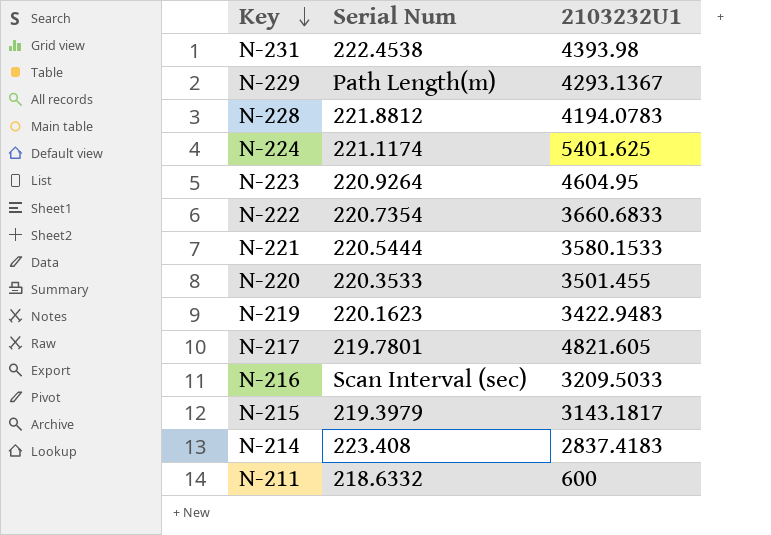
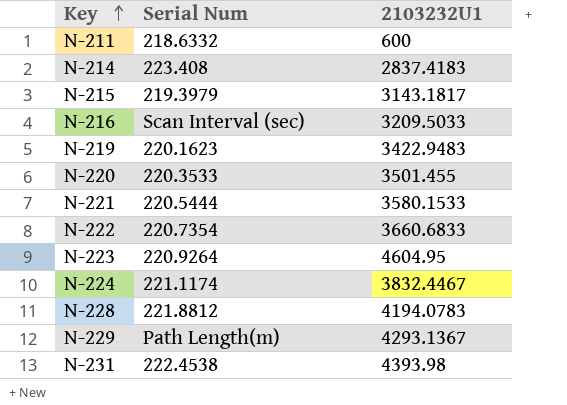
row order: Key descending -> Key ascending
row N-217: 219.7801 | 4821.605 -> none
N-224 | 2103232U1: 5401.625 -> 3832.4467

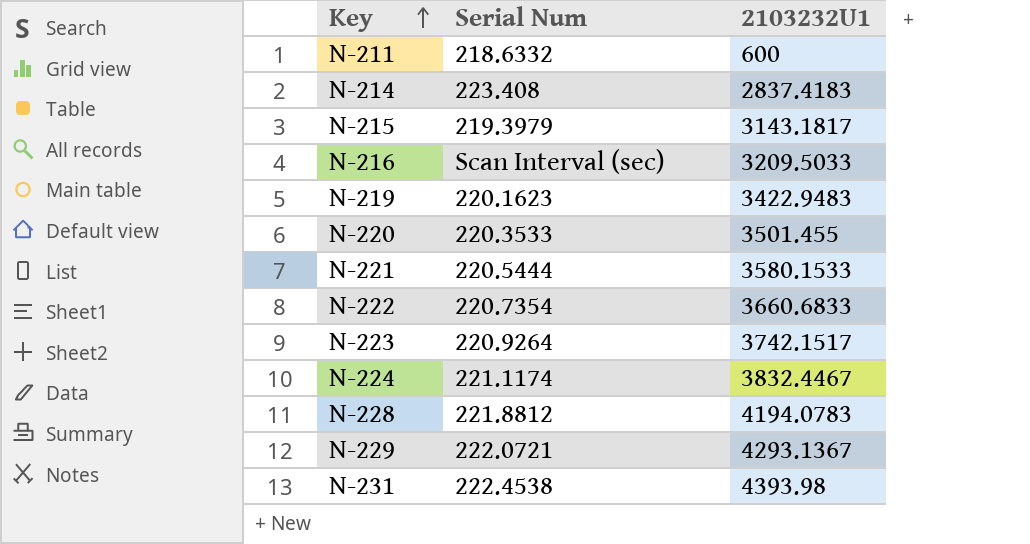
N-223 | 2103232U1: 4604.95 -> 3742.1517
N-229 | Serial Num: Path Length(m) -> 222.0721

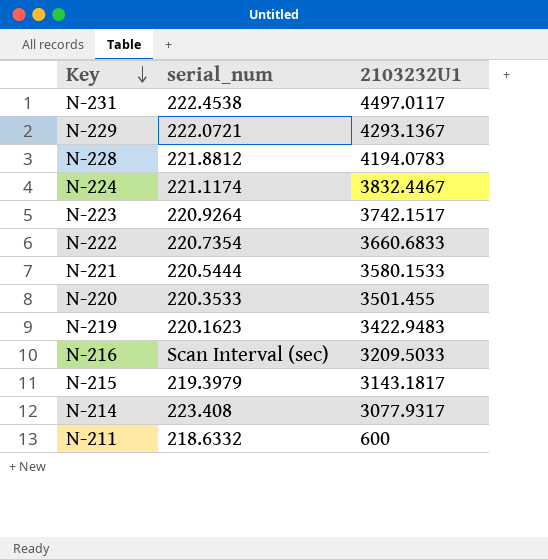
row order: Key ascending -> Key descending
column name: Serial Num -> serial_num
N-231 | 2103232U1: 4393.98 -> 4497.0117
N-214 | 2103232U1: 2837.4183 -> 3077.9317

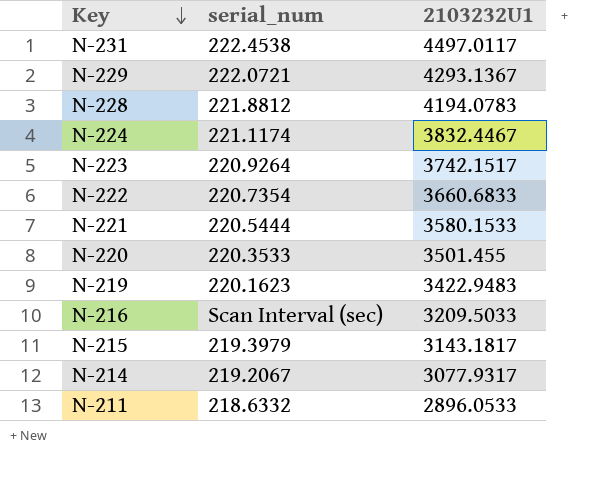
N-214 | serial_num: 223.408 -> 219.2067
N-211 | 2103232U1: 600 -> 2896.0533

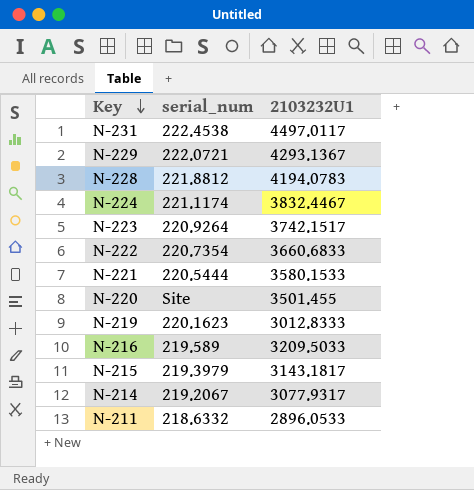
N-220 | serial_num: 220.3533 -> Site
N-219 | 2103232U1: 3422.9483 -> 3012.8333
N-216 | serial_num: Scan Interval (sec) -> 219.589

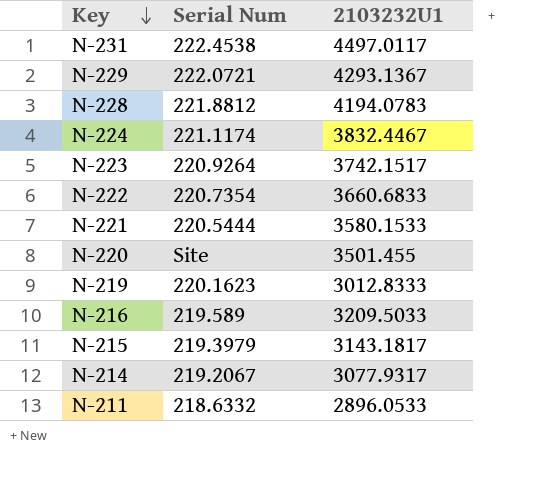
column name: serial_num -> Serial Num

